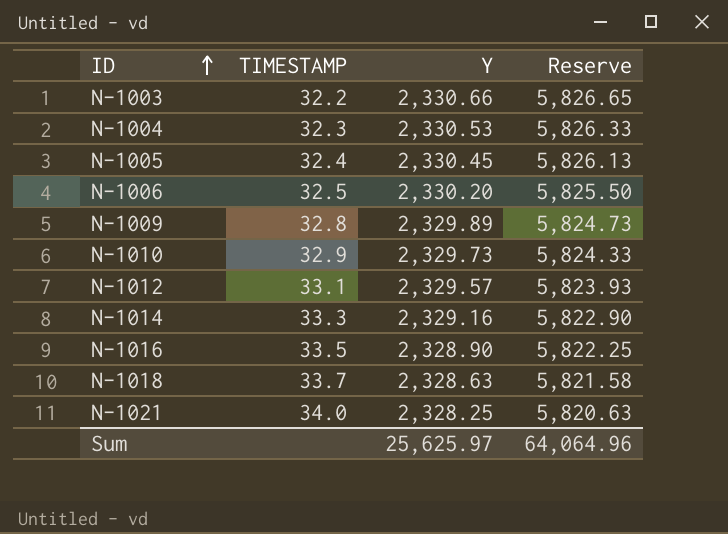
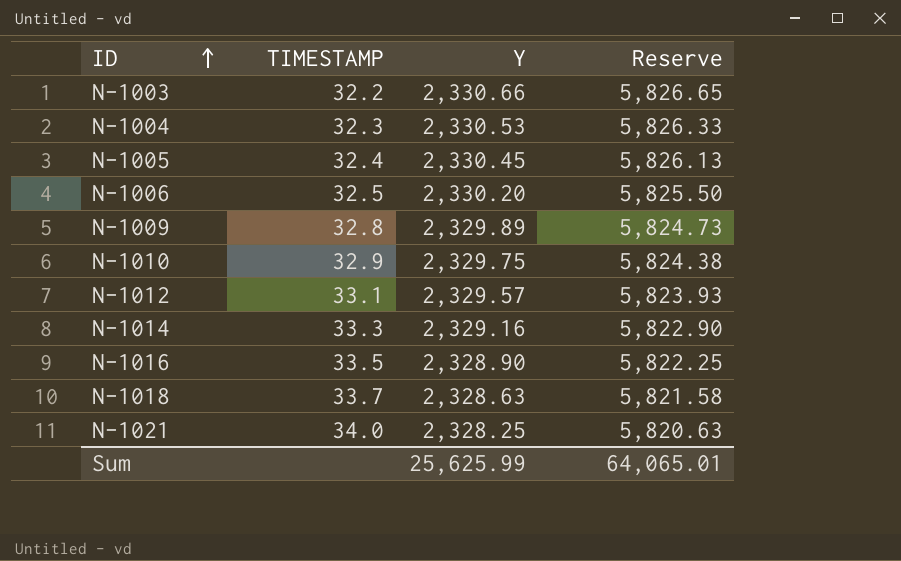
N-1010 | Y: 2,329.73 -> 2,329.75
N-1010 | Reserve: 5,824.33 -> 5,824.38
Sum | Y: 25,625.97 -> 25,625.99
Sum | Reserve: 64,064.96 -> 64,065.01

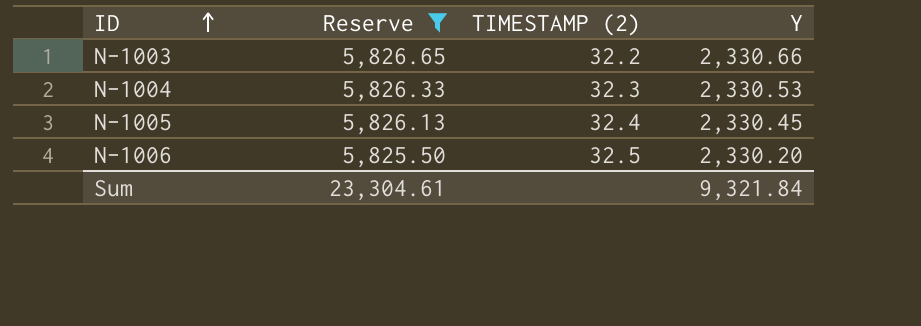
filter: none -> Reserve >= 5,825.50
column Reserve | position: 4 -> 2
column name: TIMESTAMP -> TIMESTAMP (2)
Sum | Reserve: 64,065.01 -> 23,304.61
Sum | Y: 25,625.99 -> 9,321.84

